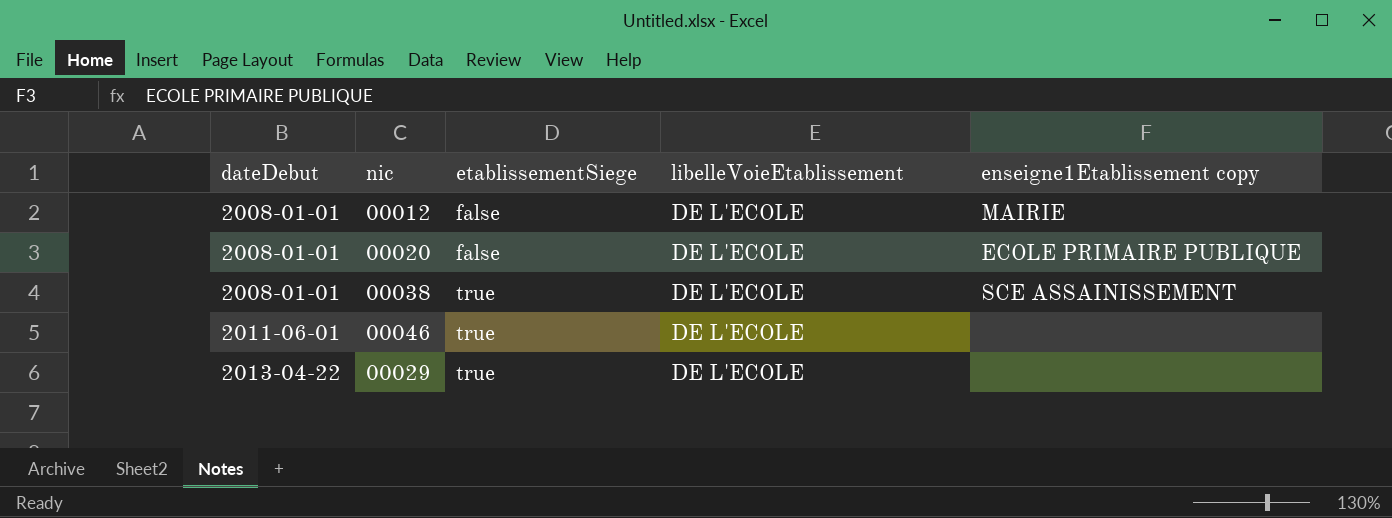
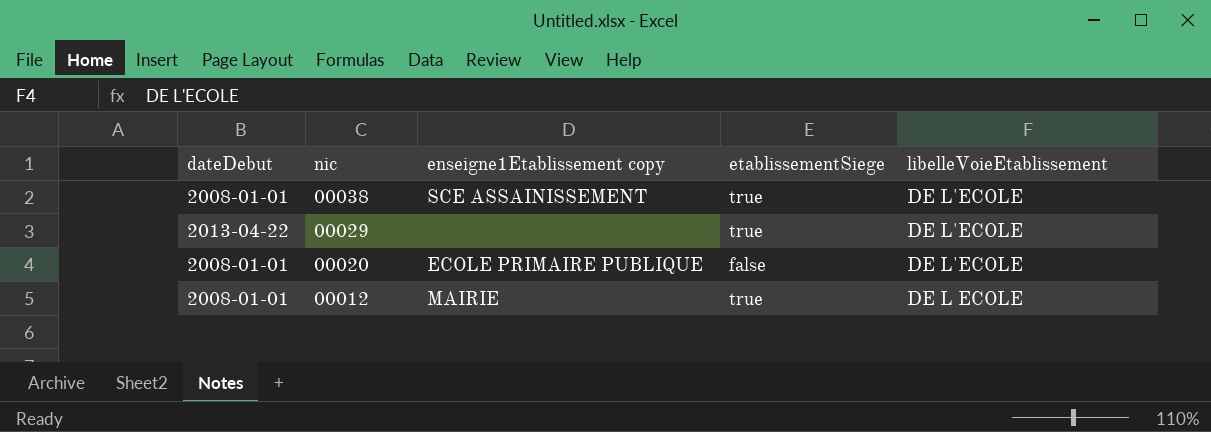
row order: dateDebut ascending -> nic descending
column enseigne1Etablissement copy | position: 5 -> 3
row 00046: 2011-06-01 | true | DE L'ECOLE | none -> none
00012 | etablissementSiege: false -> true
00012 | libelleVoieEtablissement: DE L'ECOLE -> DE L ECOLE

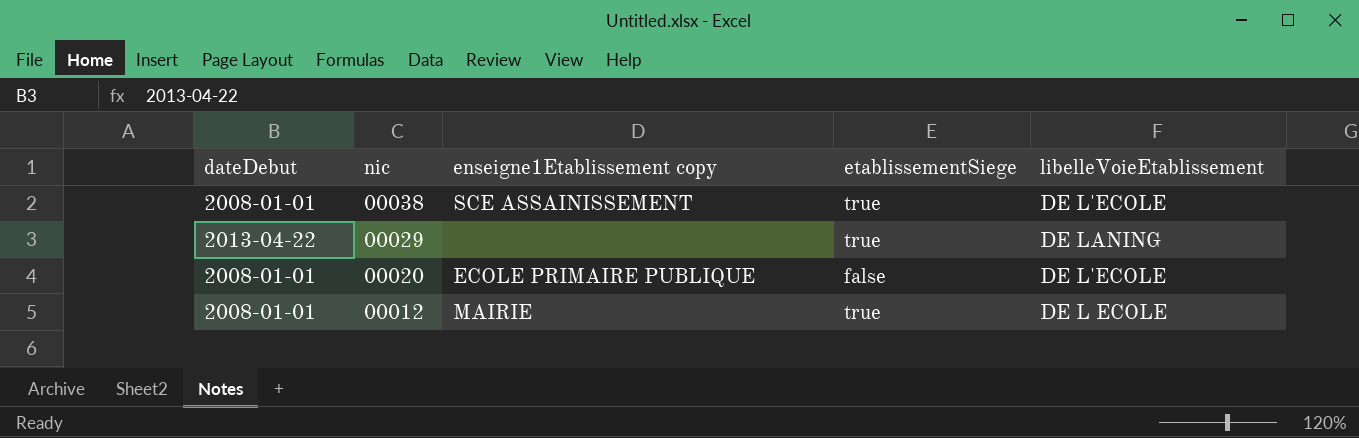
00029 | libelleVoieEtablissement: DE L'ECOLE -> DE LANING

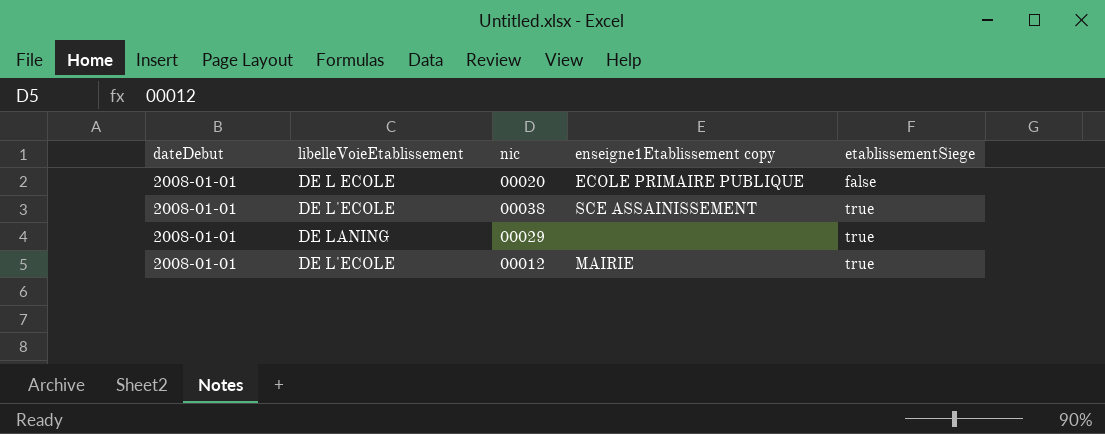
row order: nic descending -> etablissementSiege ascending
column libelleVoieEtablissement | position: 5 -> 2
00020 | libelleVoieEtablissement: DE L'ECOLE -> DE L ECOLE
00029 | dateDebut: 2013-04-22 -> 2008-01-01
00012 | libelleVoieEtablissement: DE L ECOLE -> DE L'ECOLE

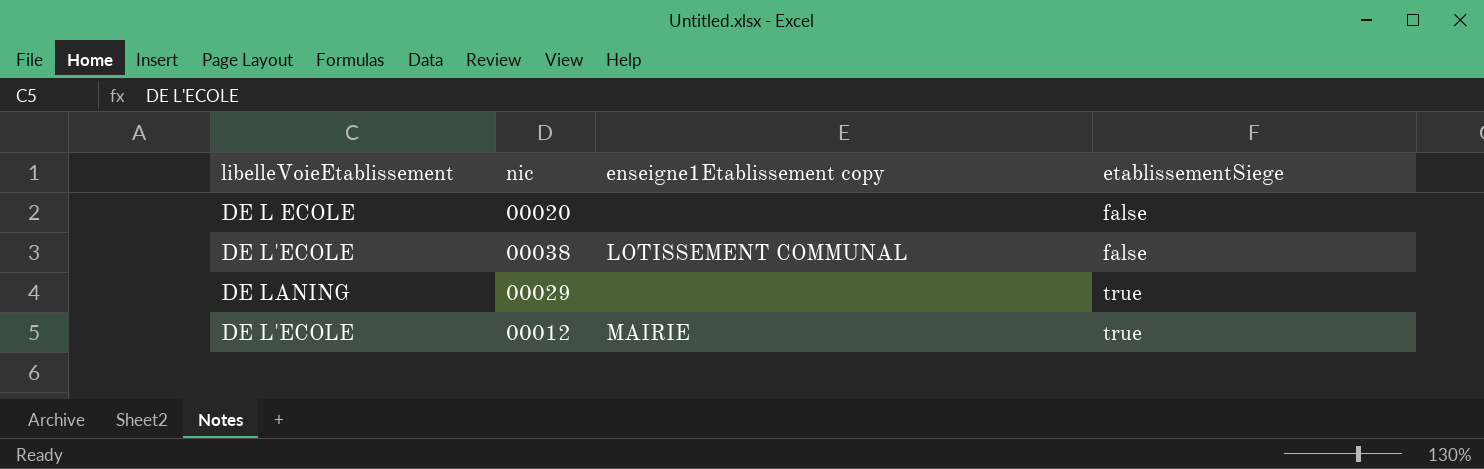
column dateDebut | position: 1 -> none
00020 | enseigne1Etablissement copy: ECOLE PRIMAIRE PUBLIQUE -> none
00038 | enseigne1Etablissement copy: SCE ASSAINISSEMENT -> LOTISSEMENT COMMUNAL
00038 | etablissementSiege: true -> false

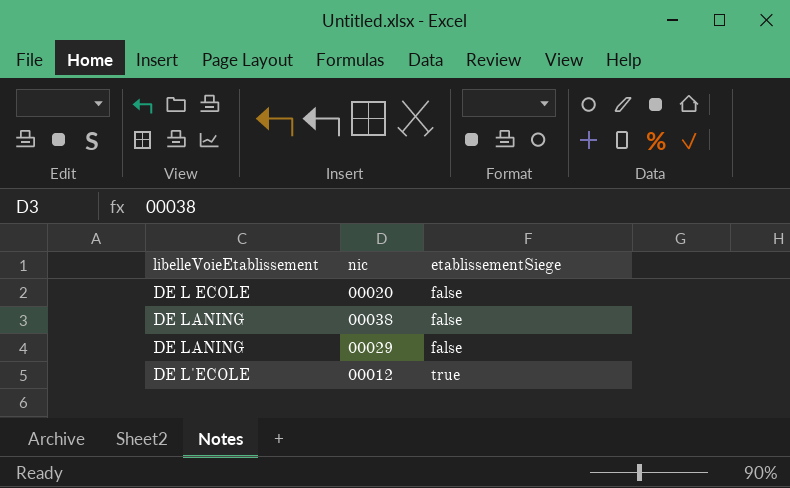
column enseigne1Etablissement copy | position: 3 -> none
00038 | libelleVoieEtablissement: DE L'ECOLE -> DE LANING
00029 | etablissementSiege: true -> false

